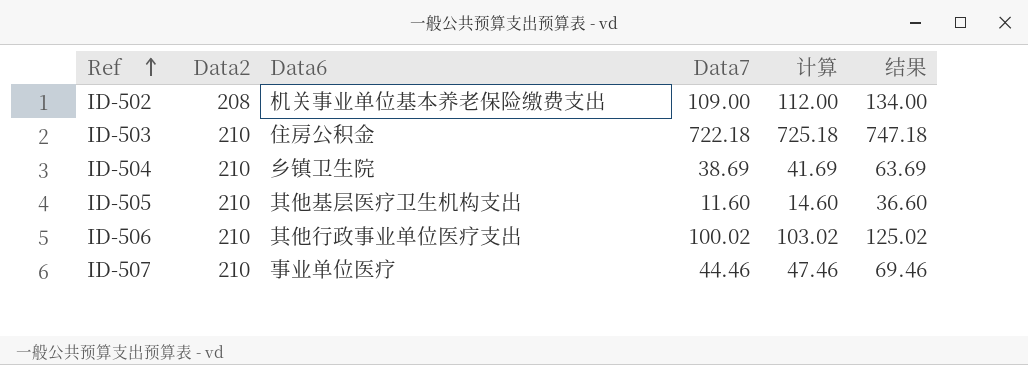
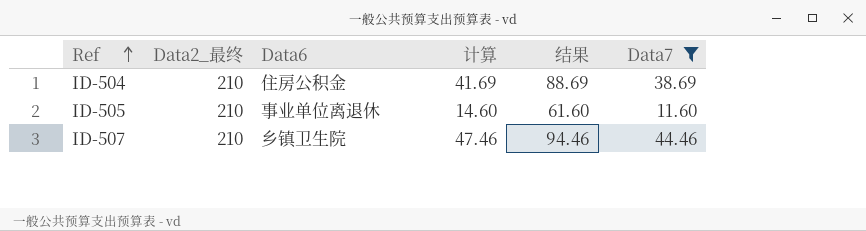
filter: none -> Data7 <= 44.46
column name: Data2 -> Data2_最终
column 结果 | formula: [Data7] + 25 -> [Data7] + 50
column Data7 | position: 4 -> 6
ID-504 | Data6: 乡镇卫生院 -> 住房公积金
ID-505 | Data6: 其他基层医疗卫生机构支出 -> 事业单位离退休
ID-507 | Data6: 事业单位医疗 -> 乡镇卫生院

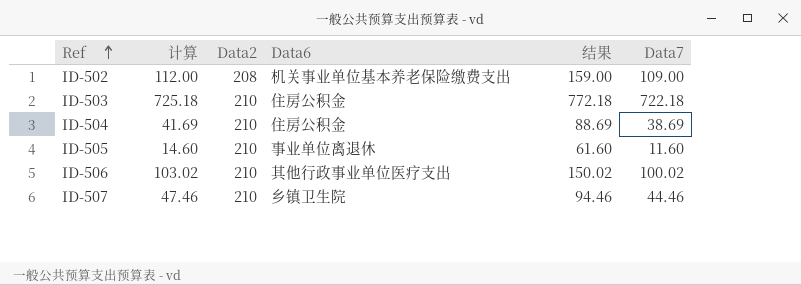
filter: Data7 <= 44.46 -> none
column 计算 | position: 4 -> 2
column name: Data2_最终 -> Data2

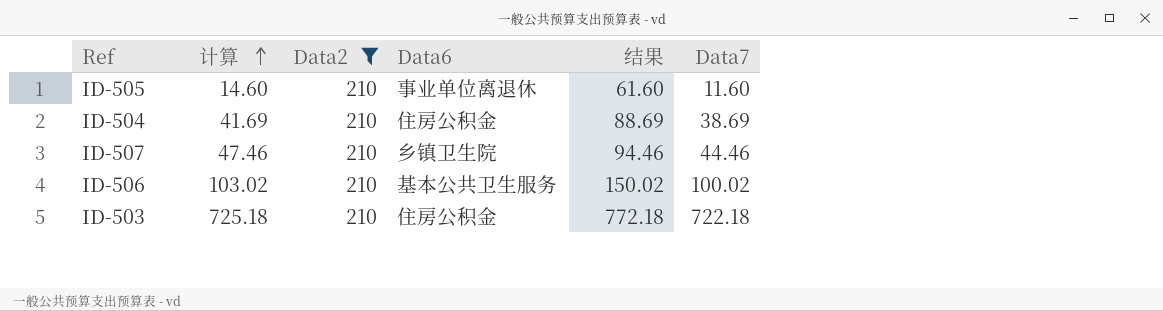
filter: none -> Data2 = 210
row order: Ref ascending -> 计算 ascending
ID-506 | Data6: 其他行政事业单位医疗支出 -> 基本公共卫生服务

